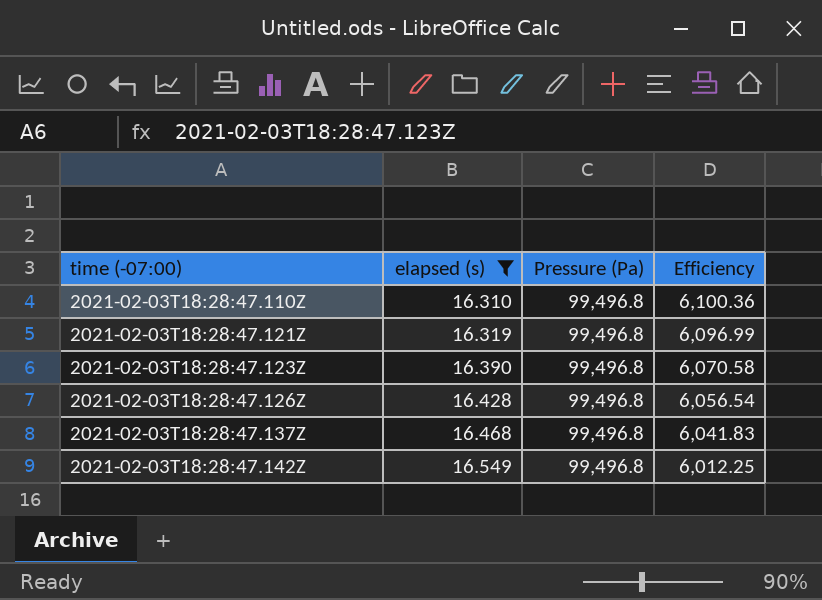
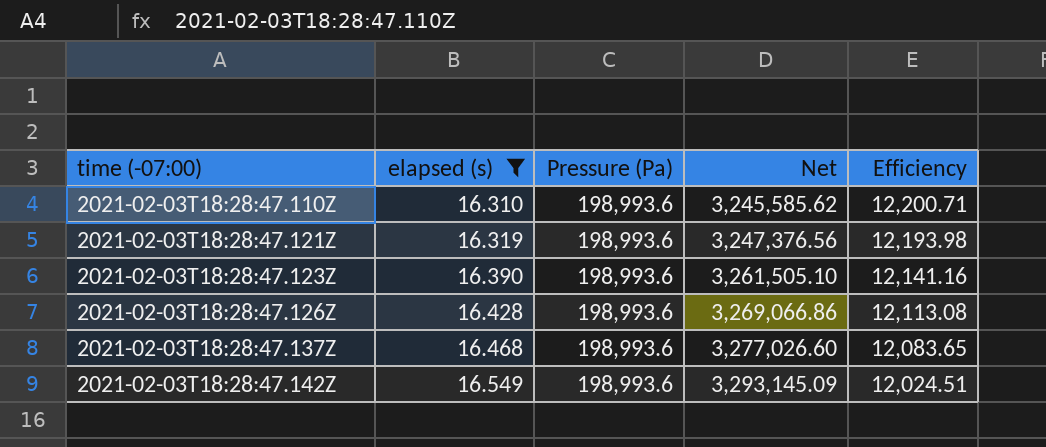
column Net | formula: none -> [elapsed (s)] * [Pressure (Pa)]
2021-02-03T18:28:47.110Z | Pressure (Pa): 99,496.8 -> 198,993.6
2021-02-03T18:28:47.110Z | Efficiency: 6,100.36 -> 12,200.71
2021-02-03T18:28:47.121Z | Pressure (Pa): 99,496.8 -> 198,993.6
2021-02-03T18:28:47.121Z | Efficiency: 6,096.99 -> 12,193.98
2021-02-03T18:28:47.123Z | Pressure (Pa): 99,496.8 -> 198,993.6
2021-02-03T18:28:47.123Z | Efficiency: 6,070.58 -> 12,141.16
2021-02-03T18:28:47.126Z | Pressure (Pa): 99,496.8 -> 198,993.6
2021-02-03T18:28:47.126Z | Efficiency: 6,056.54 -> 12,113.08
2021-02-03T18:28:47.137Z | Pressure (Pa): 99,496.8 -> 198,993.6
2021-02-03T18:28:47.137Z | Efficiency: 6,041.83 -> 12,083.65
2021-02-03T18:28:47.142Z | Pressure (Pa): 99,496.8 -> 198,993.6
2021-02-03T18:28:47.142Z | Efficiency: 6,012.25 -> 12,024.51

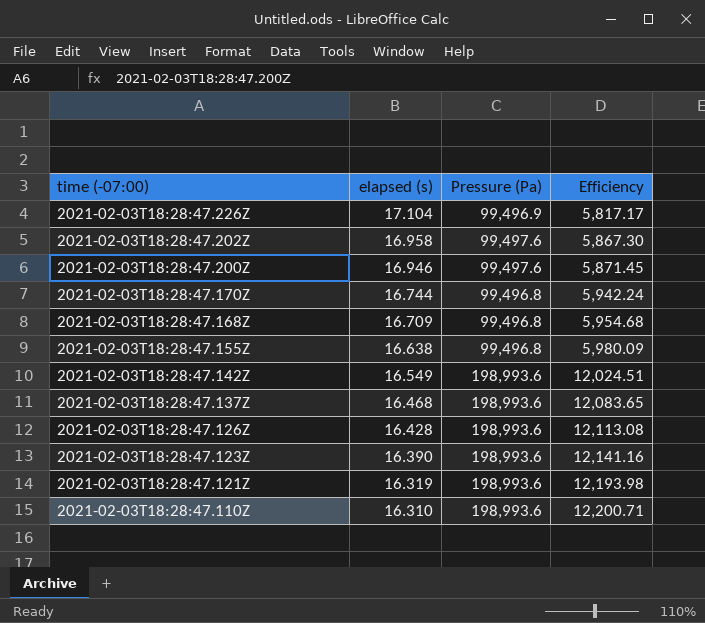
filter: elapsed (s) <= 16.549 -> none
row order: time (-07:00) ascending -> time (-07:00) descending
column Net | formula: [elapsed (s)] * [Pressure (Pa)] -> none

